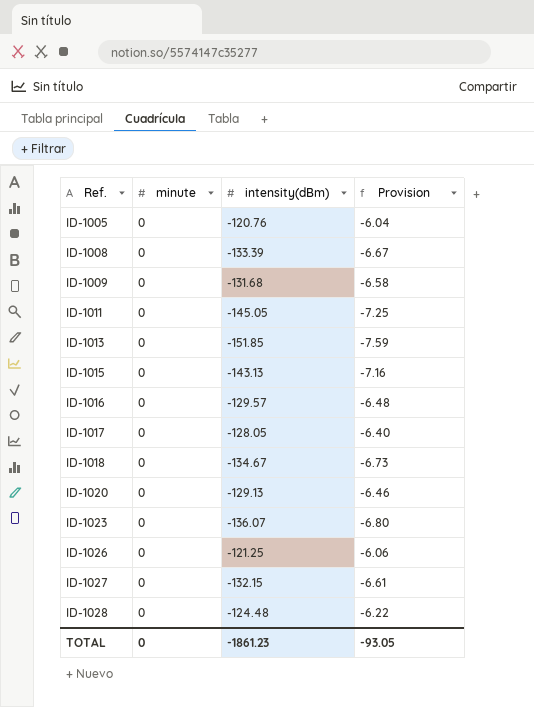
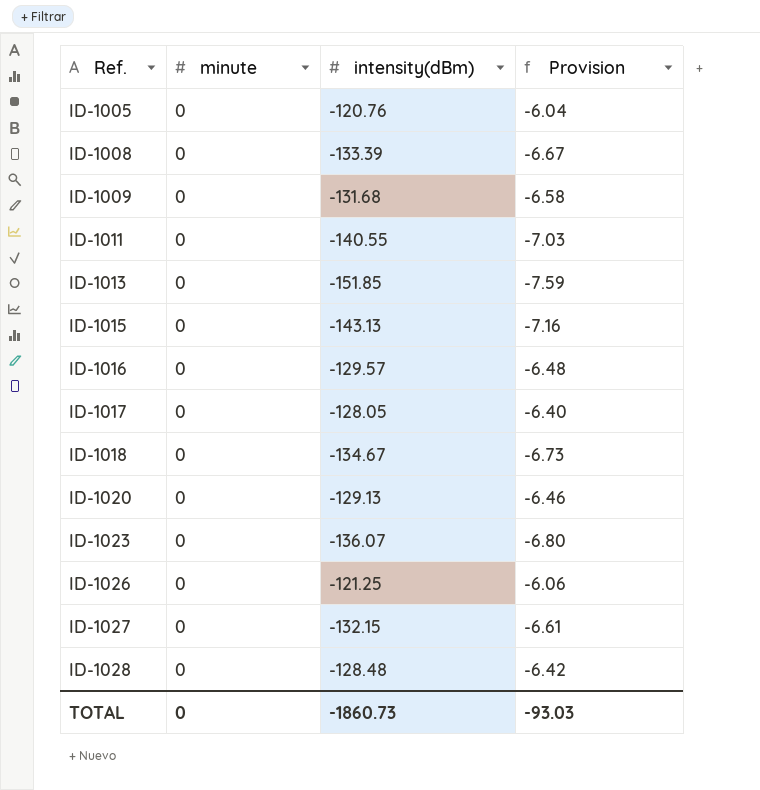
ID-1011 | intensity(dBm): -145.05 -> -140.55
ID-1011 | Provision: -7.25 -> -7.03
ID-1028 | intensity(dBm): -124.48 -> -128.48
ID-1028 | Provision: -6.22 -> -6.42
TOTAL | intensity(dBm): -1861.23 -> -1860.73
TOTAL | Provision: -93.05 -> -93.03

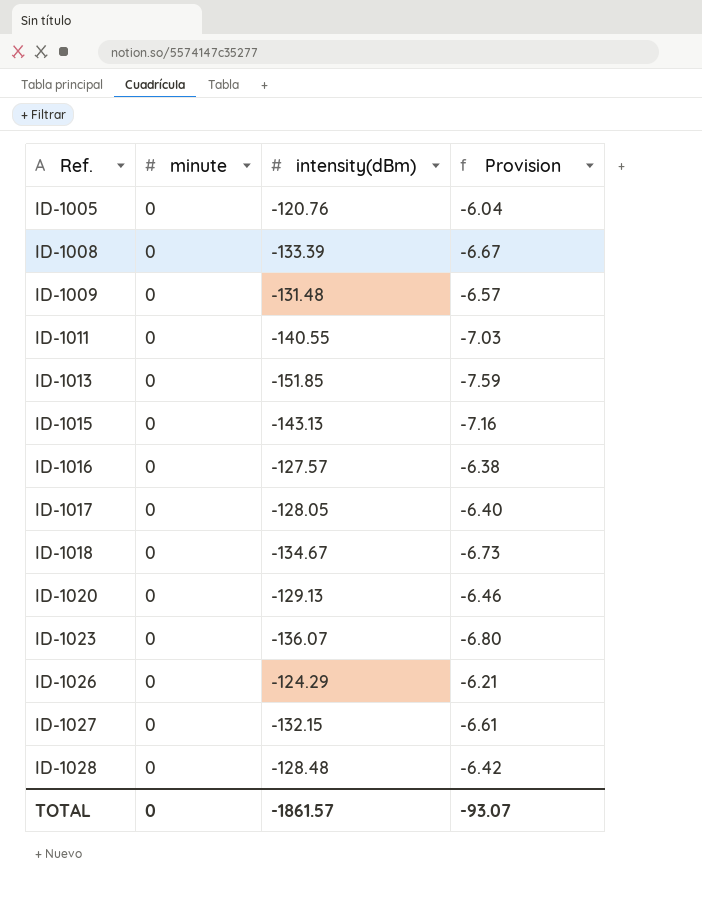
ID-1009 | intensity(dBm): -131.68 -> -131.48
ID-1009 | Provision: -6.58 -> -6.57
ID-1016 | intensity(dBm): -129.57 -> -127.57
ID-1016 | Provision: -6.48 -> -6.38
ID-1026 | intensity(dBm): -121.25 -> -124.29
ID-1026 | Provision: -6.06 -> -6.21
TOTAL | intensity(dBm): -1860.73 -> -1861.57
TOTAL | Provision: -93.03 -> -93.07

